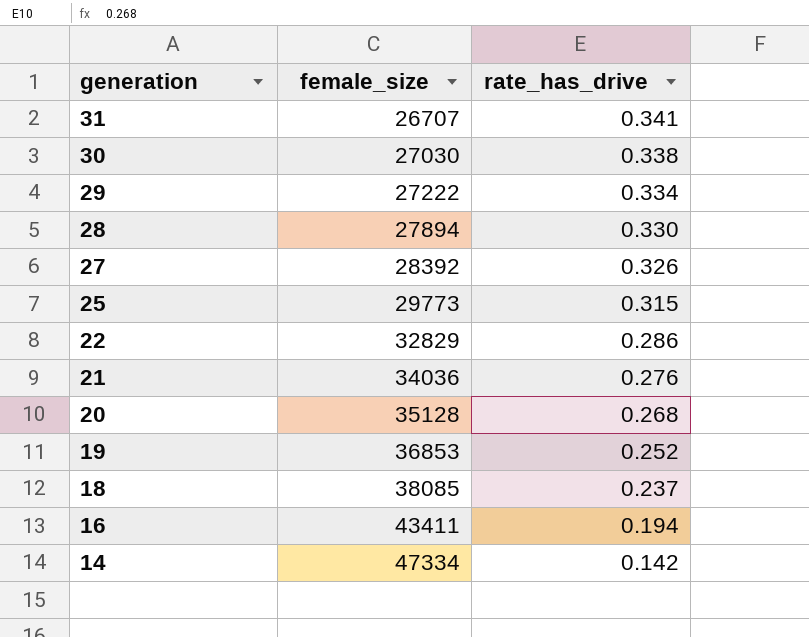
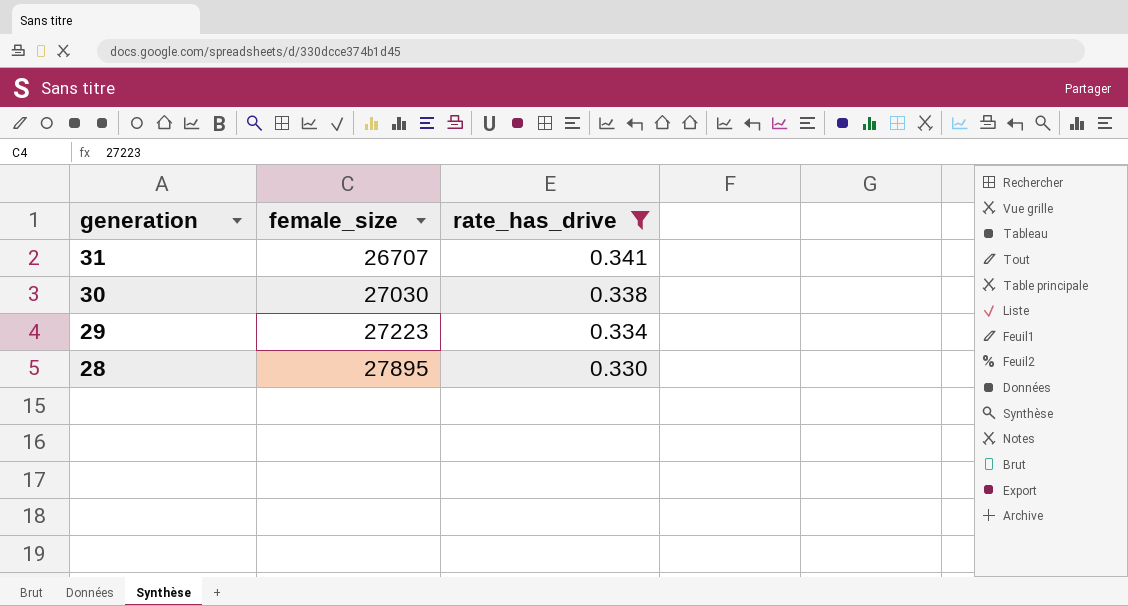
filter: none -> rate_has_drive >= 0.330
29 | female_size: 27222 -> 27223
28 | female_size: 27894 -> 27895

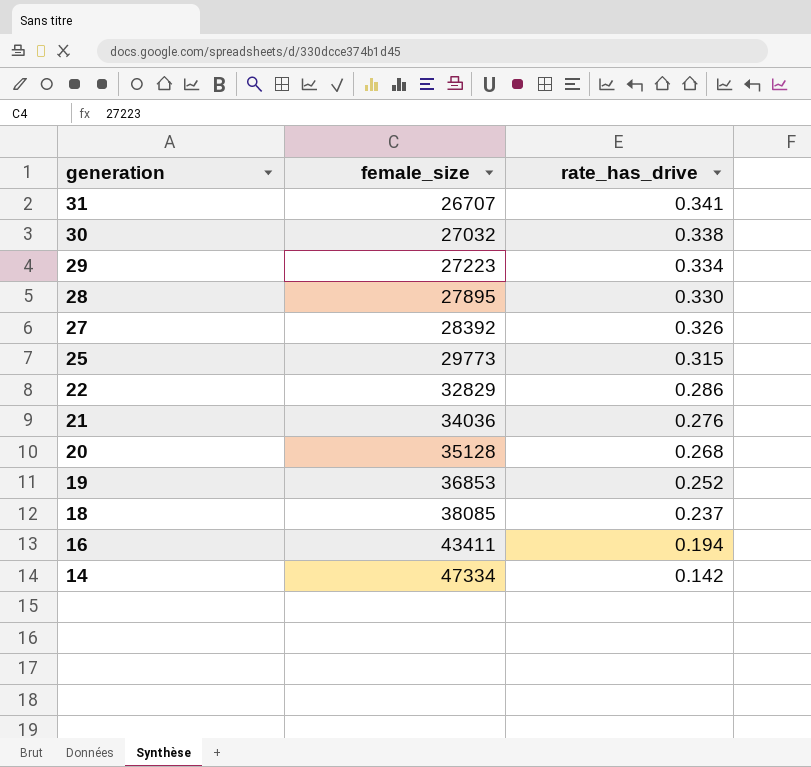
filter: rate_has_drive >= 0.330 -> none
30 | female_size: 27030 -> 27032

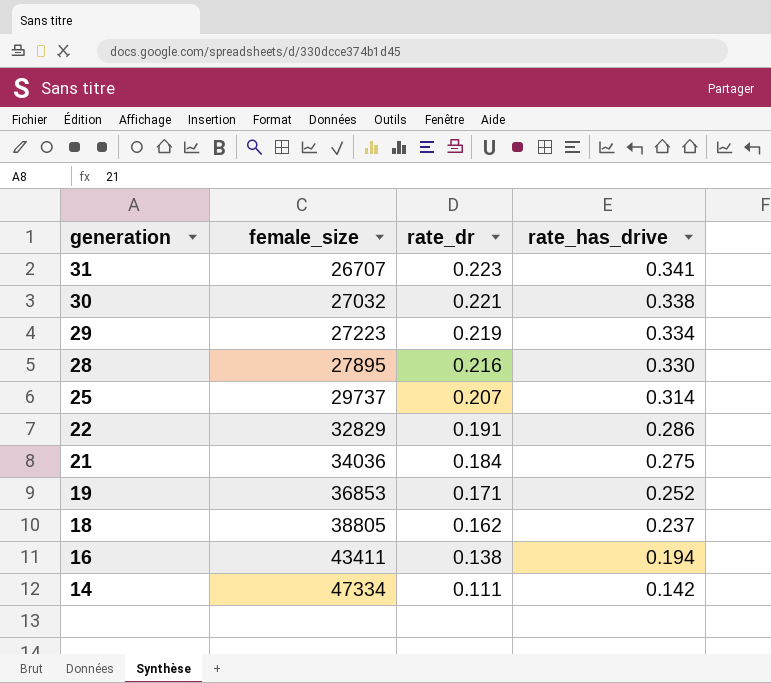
column rate_dr | position: none -> 3
row 27: 28392 | 0.326 -> none
row 20: 35128 | 0.268 -> none
25 | female_size: 29773 -> 29737
25 | rate_has_drive: 0.315 -> 0.314
21 | rate_has_drive: 0.276 -> 0.275
18 | female_size: 38085 -> 38805

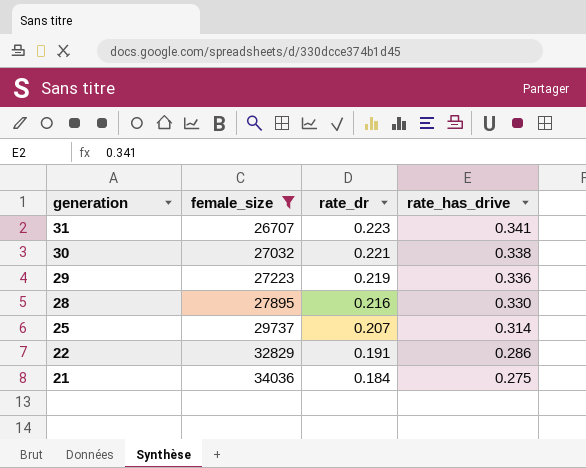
filter: none -> female_size <= 34036
29 | rate_has_drive: 0.334 -> 0.336

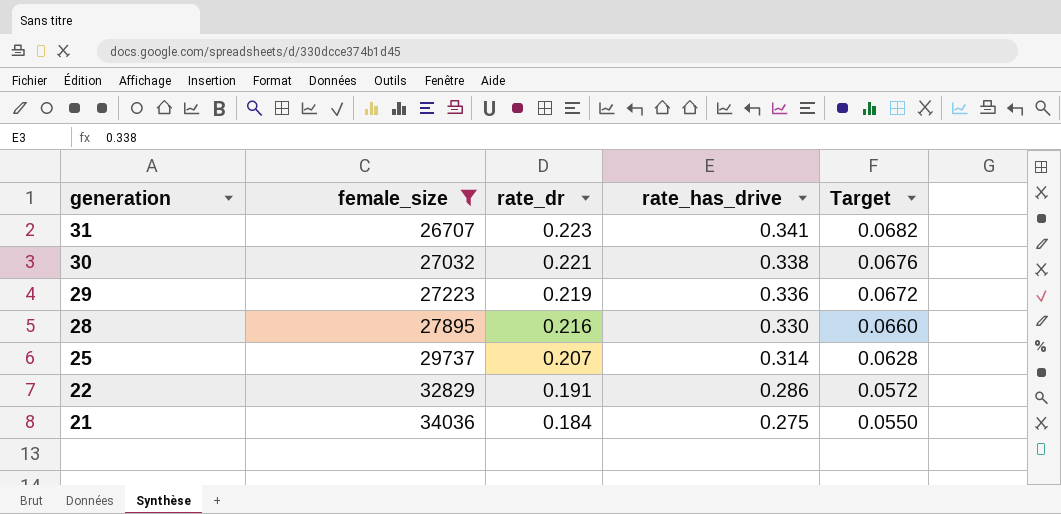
column Target | formula: none -> [rate_has_drive] * 0.2

